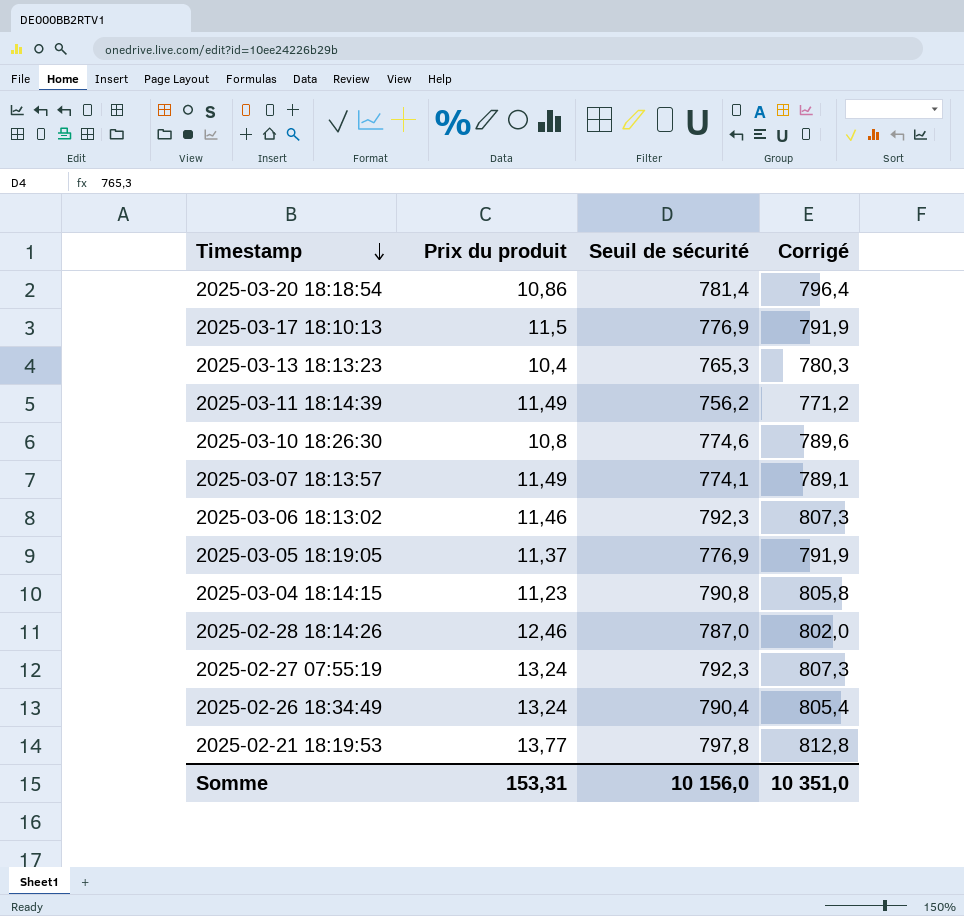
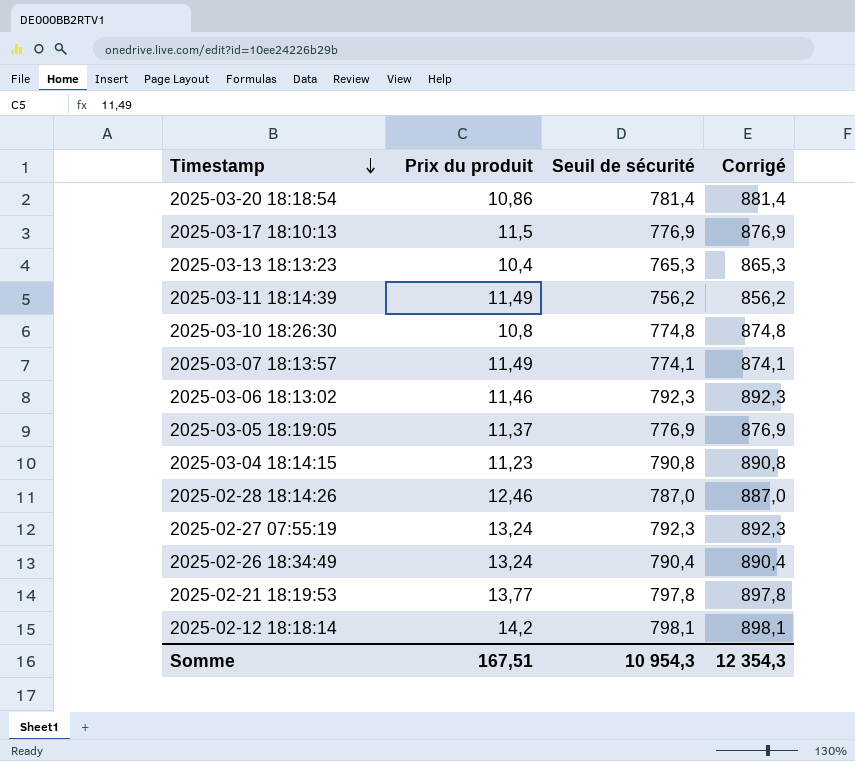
column Corrigé | formula: [Seuil de sécurité] + 15 -> [Seuil de sécurité] + 100
2025-03-10 18:26:30 | Seuil de sécurité: 774,6 -> 774,8
row 2025-02-12 18:18:14: none -> 14,2 | 798,1 | 898,1
Somme | Prix du produit: 153,31 -> 167,51
Somme | Seuil de sécurité: 10 156,0 -> 10 954,3
Somme | Corrigé: 10 351,0 -> 12 354,3

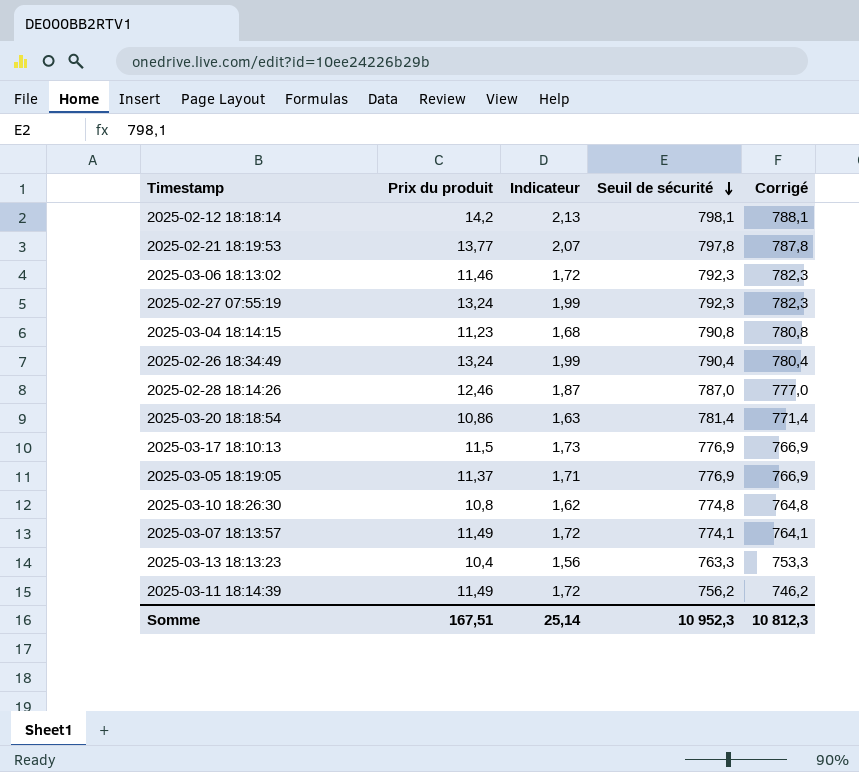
row order: Timestamp descending -> Seuil de sécurité descending
column Indicateur | formula: none -> [Prix du produit] * 0,15
column Corrigé | formula: [Seuil de sécurité] + 100 -> [Seuil de sécurité] - 10
2025-03-13 18:13:23 | Seuil de sécurité: 765,3 -> 763,3
Somme | Seuil de sécurité: 10 954,3 -> 10 952,3
Somme | Corrigé: 12 354,3 -> 10 812,3

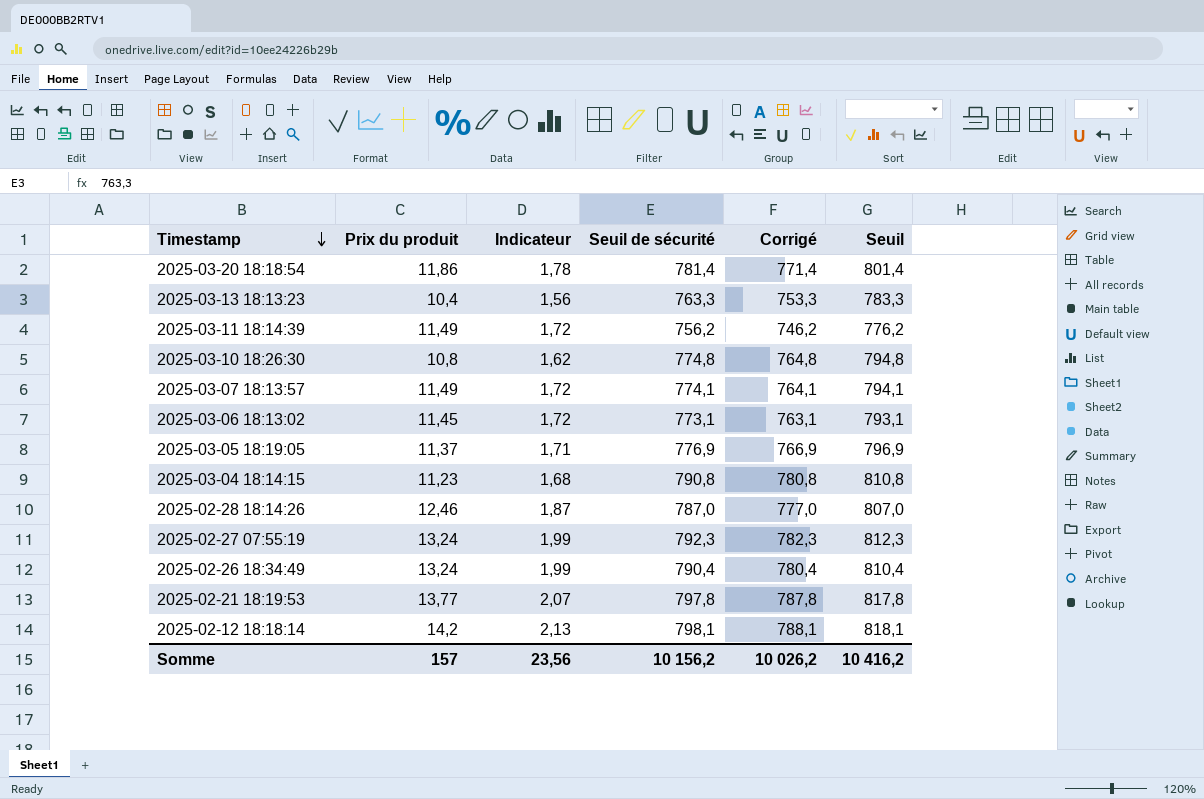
row order: Seuil de sécurité descending -> Timestamp descending
column Seuil | formula: none -> [Seuil de sécurité] + 20
row 2025-03-17 18:10:13: 11,5 | 1,73 | 776,9 | 766,9 -> none
2025-03-20 18:18:54 | Prix du produit: 10,86 -> 11,86
2025-03-20 18:18:54 | Indicateur: 1,63 -> 1,78
2025-03-06 18:13:02 | Prix du produit: 11,46 -> 11,45
2025-03-06 18:13:02 | Seuil de sécurité: 792,3 -> 773,1
2025-03-06 18:13:02 | Corrigé: 782,3 -> 763,1
Somme | Prix du produit: 167,51 -> 157
Somme | Indicateur: 25,14 -> 23,56
Somme | Seuil de sécurité: 10 952,3 -> 10 156,2
Somme | Corrigé: 10 812,3 -> 10 026,2

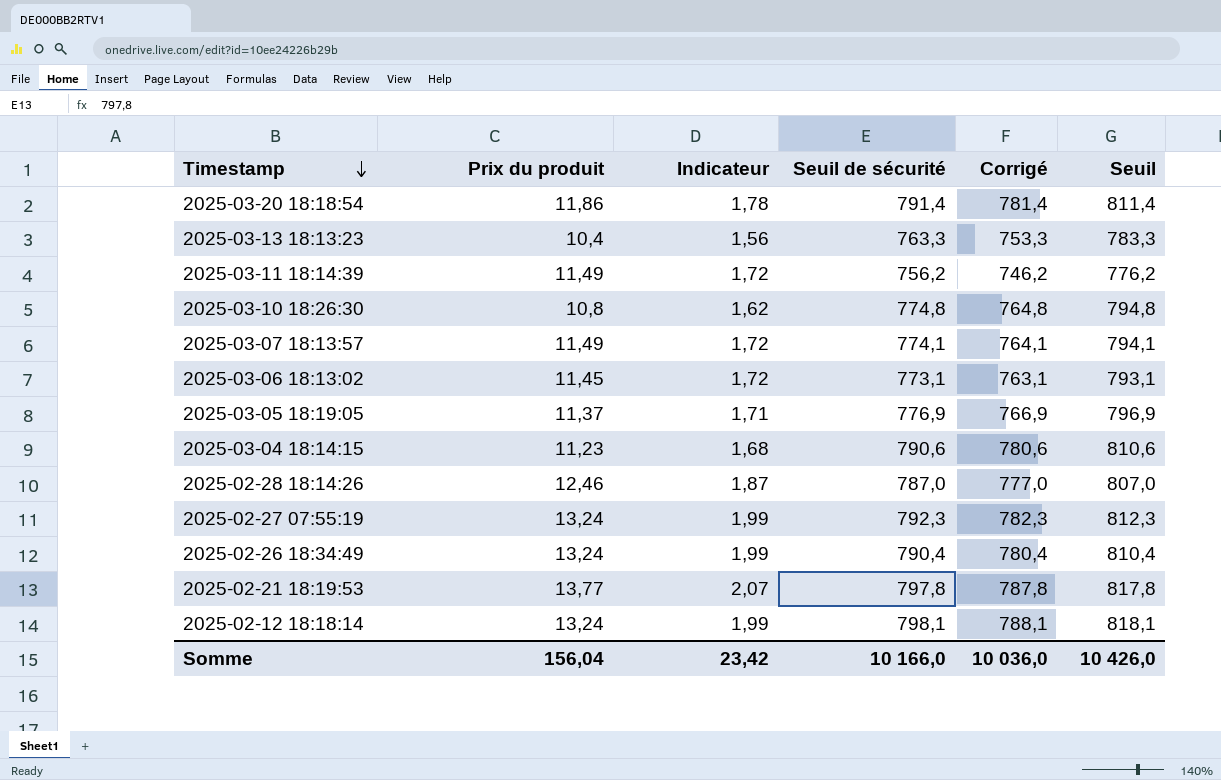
2025-03-20 18:18:54 | Seuil de sécurité: 781,4 -> 791,4
2025-03-20 18:18:54 | Corrigé: 771,4 -> 781,4
2025-03-20 18:18:54 | Seuil: 801,4 -> 811,4
2025-03-04 18:14:15 | Seuil de sécurité: 790,8 -> 790,6
2025-03-04 18:14:15 | Corrigé: 780,8 -> 780,6
2025-03-04 18:14:15 | Seuil: 810,8 -> 810,6
2025-02-12 18:18:14 | Prix du produit: 14,2 -> 13,24
2025-02-12 18:18:14 | Indicateur: 2,13 -> 1,99
Somme | Prix du produit: 157 -> 156,04
Somme | Indicateur: 23,56 -> 23,42
Somme | Seuil de sécurité: 10 156,2 -> 10 166,0
Somme | Corrigé: 10 026,2 -> 10 036,0
Somme | Seuil: 10 416,2 -> 10 426,0

